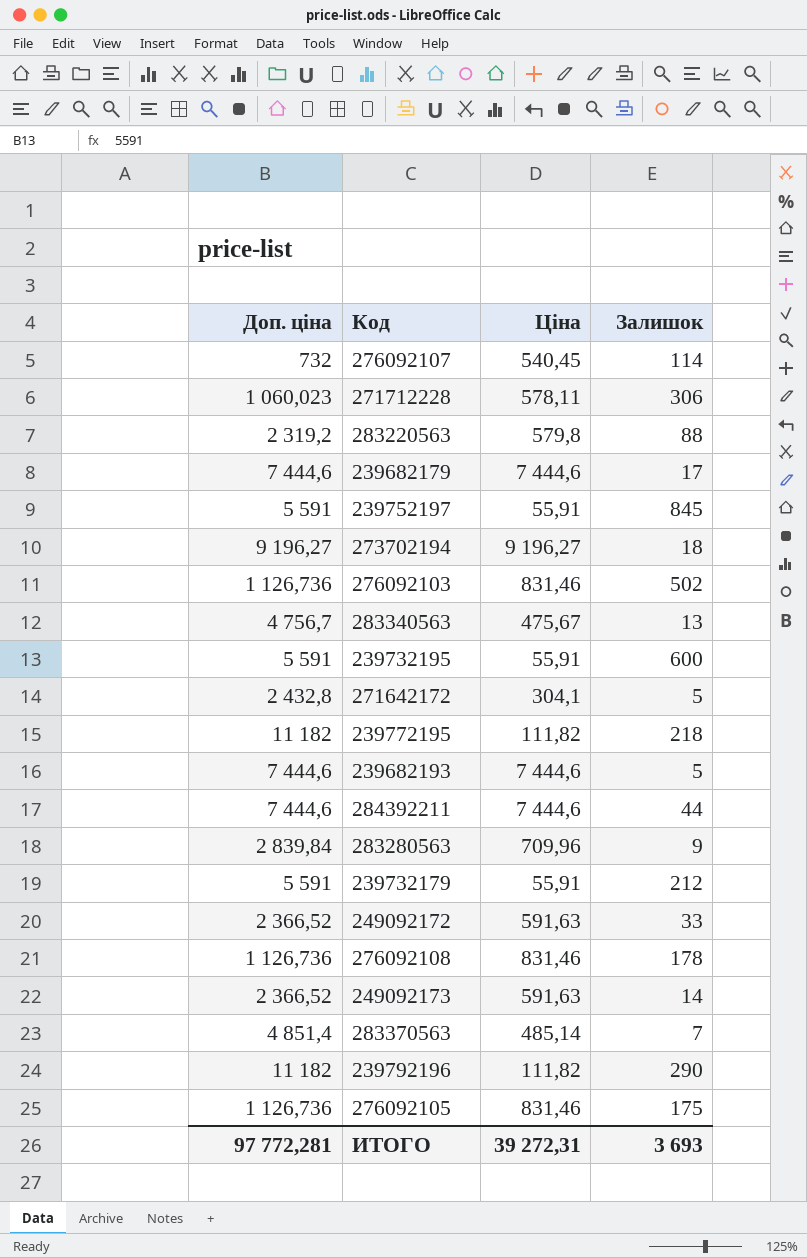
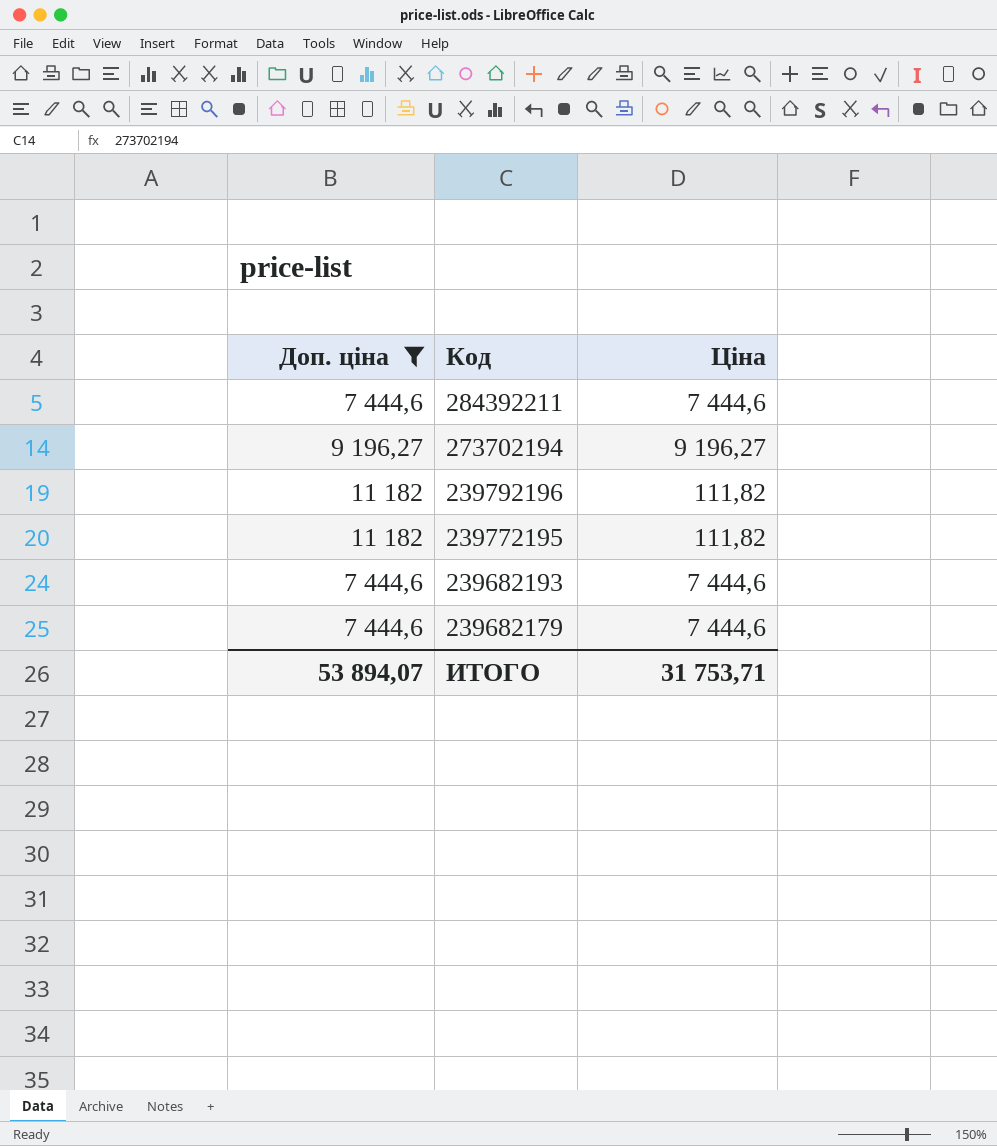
filter: none -> Доп. ціна >= 7 444,6
row order: none -> Код descending
column Залишок | position: 4 -> none
ИТОГО | Доп. ціна: 97 772,281 -> 53 894,07
ИТОГО | Ціна: 39 272,31 -> 31 753,71

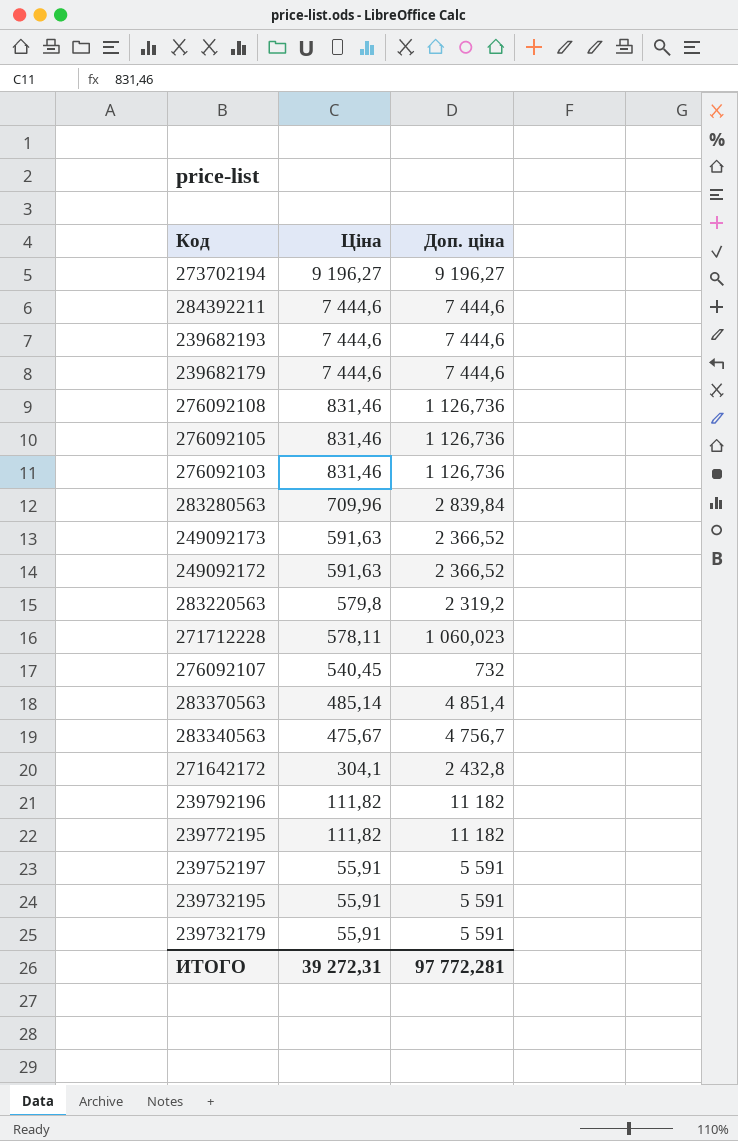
filter: Доп. ціна >= 7 444,6 -> none
row order: Код descending -> Ціна descending
column Доп. ціна | position: 1 -> 3
ИТОГО | Ціна: 31 753,71 -> 39 272,31
ИТОГО | Доп. ціна: 53 894,07 -> 97 772,281

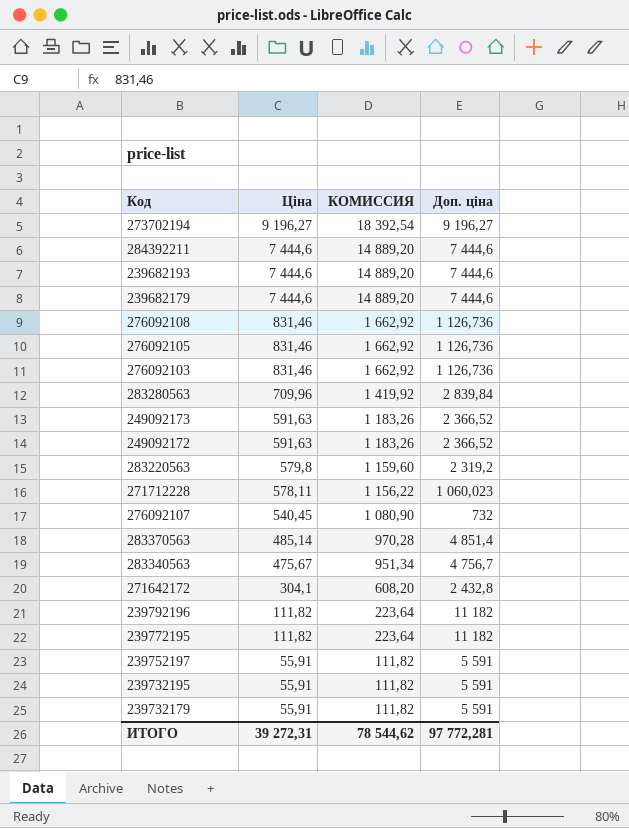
column КОМИССИЯ | formula: none -> [Ціна] * 2

